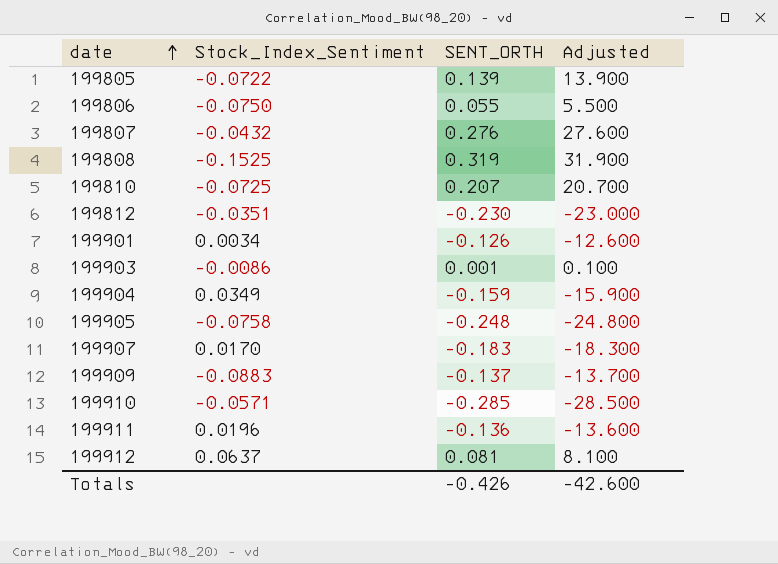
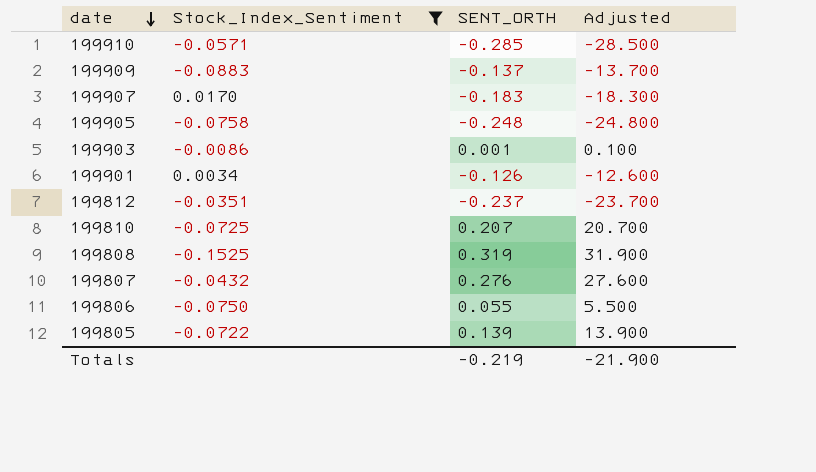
filter: none -> Stock_Index_Sentiment <= 0.0170
row order: date ascending -> date descending
199812 | SENT_ORTH: -0.230 -> -0.237
199812 | Adjusted: -23.000 -> -23.700
Totals | SENT_ORTH: -0.426 -> -0.219
Totals | Adjusted: -42.600 -> -21.900

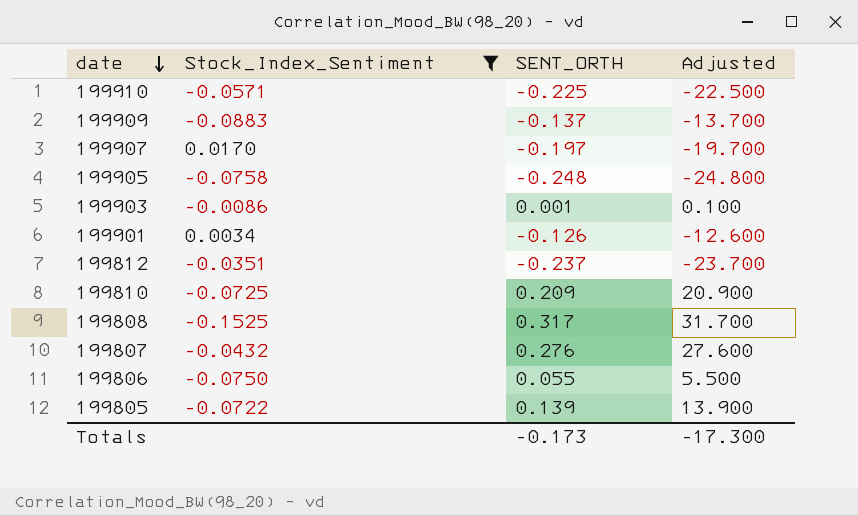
199910 | SENT_ORTH: -0.285 -> -0.225
199910 | Adjusted: -28.500 -> -22.500
199907 | SENT_ORTH: -0.183 -> -0.197
199907 | Adjusted: -18.300 -> -19.700
199810 | SENT_ORTH: 0.207 -> 0.209
199810 | Adjusted: 20.700 -> 20.900
199808 | SENT_ORTH: 0.319 -> 0.317
199808 | Adjusted: 31.900 -> 31.700
Totals | SENT_ORTH: -0.219 -> -0.173
Totals | Adjusted: -21.900 -> -17.300

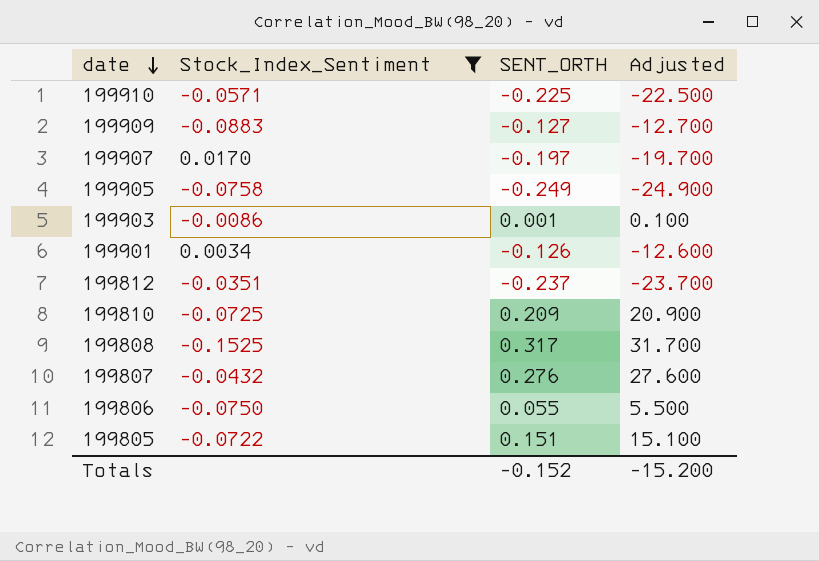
199909 | SENT_ORTH: -0.137 -> -0.127
199909 | Adjusted: -13.700 -> -12.700
199905 | SENT_ORTH: -0.248 -> -0.249
199905 | Adjusted: -24.800 -> -24.900
199805 | SENT_ORTH: 0.139 -> 0.151
199805 | Adjusted: 13.900 -> 15.100
Totals | SENT_ORTH: -0.173 -> -0.152
Totals | Adjusted: -17.300 -> -15.200

